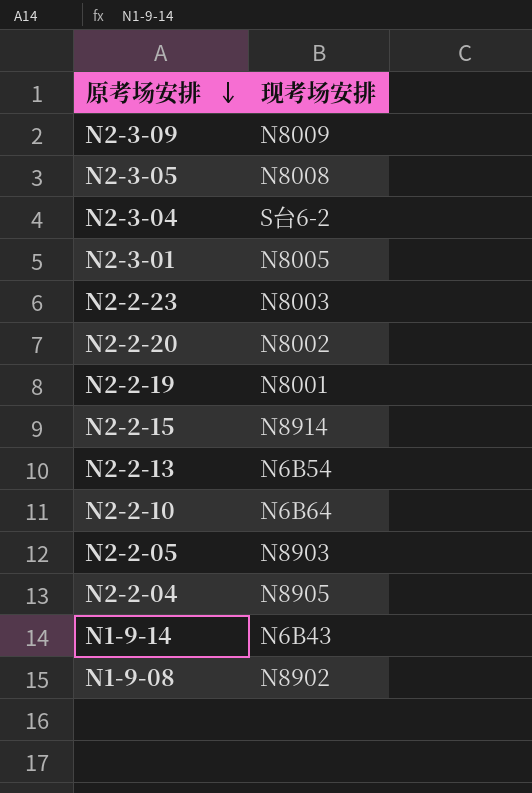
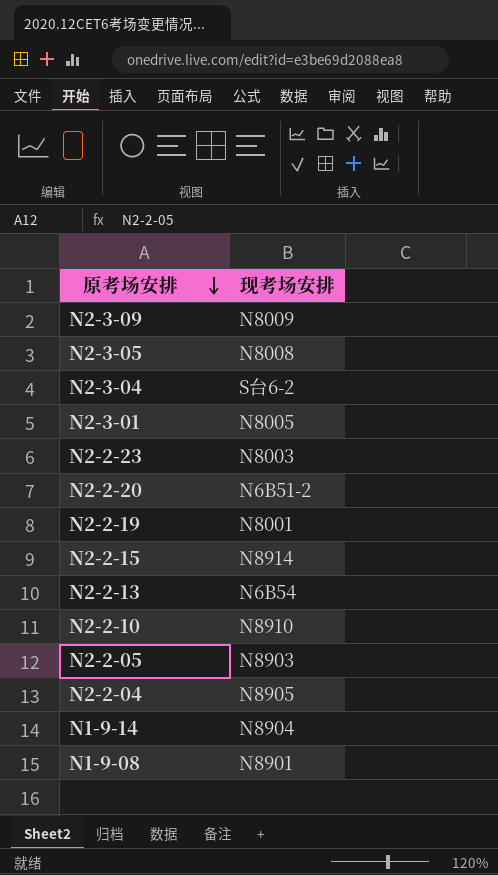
N2-2-20 | 现考场安排: N8002 -> N6B51-2
N2-2-10 | 现考场安排: N6B64 -> N8910
N1-9-14 | 现考场安排: N6B43 -> N8904
N1-9-08 | 现考场安排: N8902 -> N8901

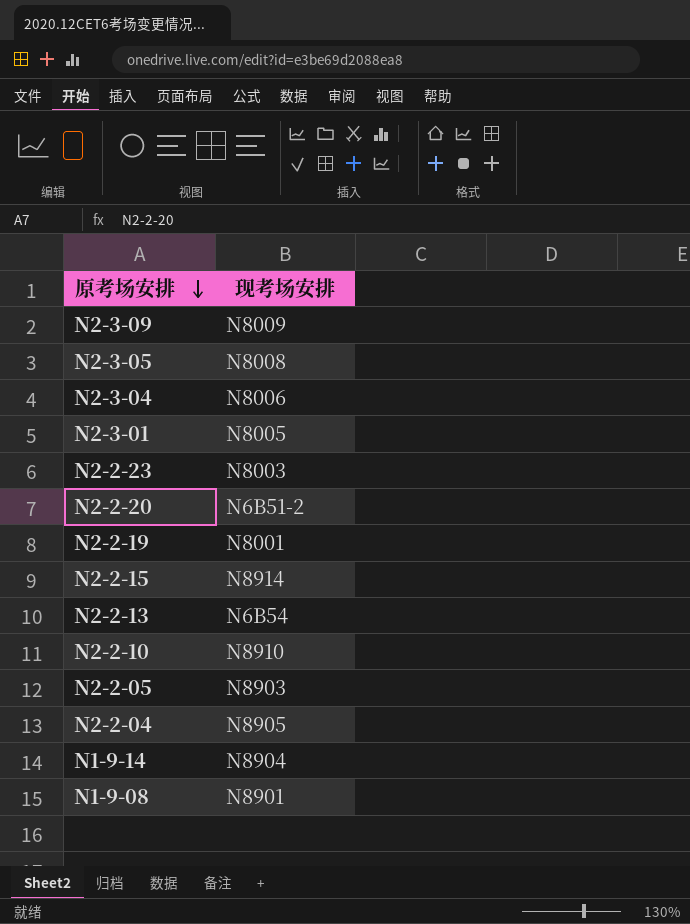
N2-3-04 | 现考场安排: S台6-2 -> N8006

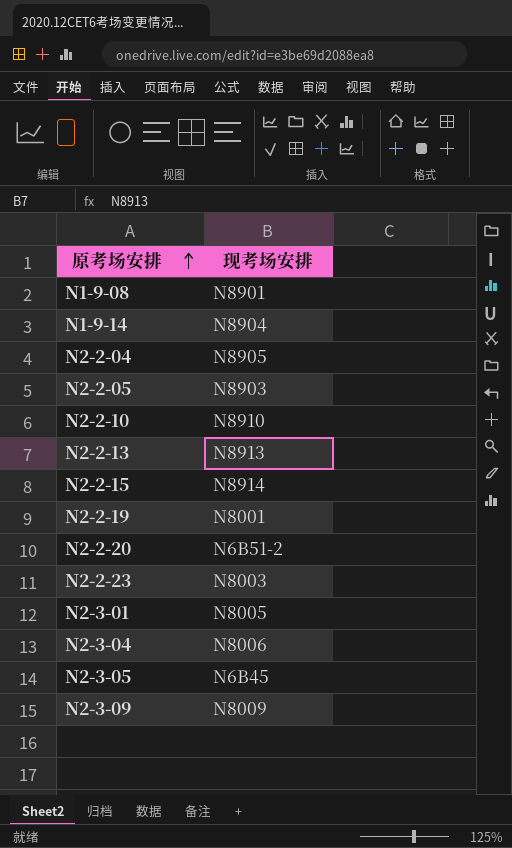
row order: 原考场安排 descending -> 原考场安排 ascending
N2-2-13 | 现考场安排: N6B54 -> N8913
N2-3-05 | 现考场安排: N8008 -> N6B45

